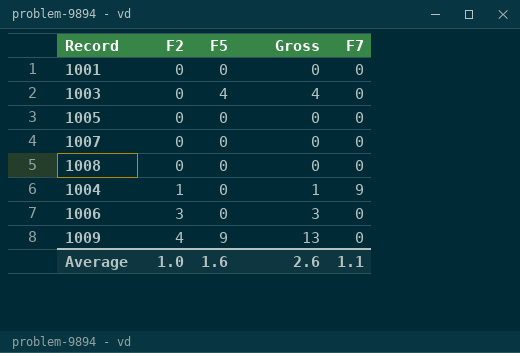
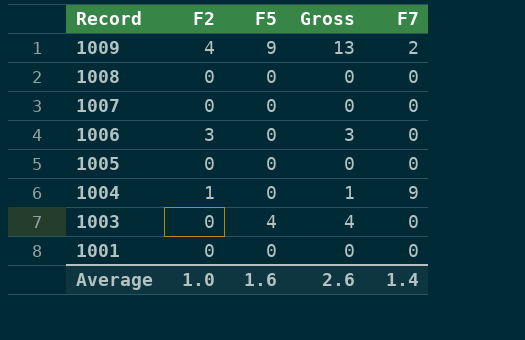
row order: F2 ascending -> Record descending
1009 | F7: 0 -> 2
Average | F7: 1.1 -> 1.4

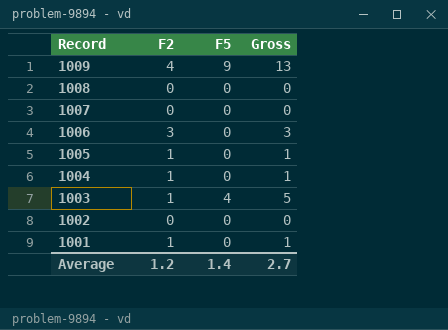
column F7 | position: 5 -> none
1005 | F2: 0 -> 1
1005 | Gross: 0 -> 1
1003 | F2: 0 -> 1
1003 | Gross: 4 -> 5
row 1002: none -> 0 | 0 | 0
1001 | F2: 0 -> 1
1001 | Gross: 0 -> 1
Average | F2: 1.0 -> 1.2
Average | F5: 1.6 -> 1.4
Average | Gross: 2.6 -> 2.7

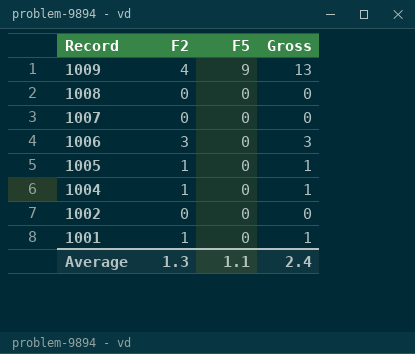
row 1003: 1 | 4 | 5 -> none
Average | F2: 1.2 -> 1.3
Average | F5: 1.4 -> 1.1
Average | Gross: 2.7 -> 2.4

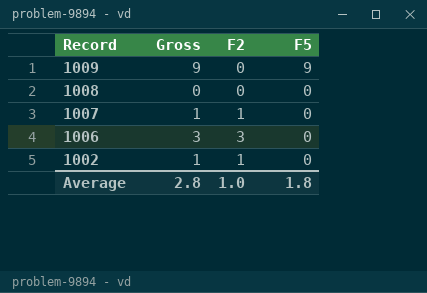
column Gross | position: 4 -> 2
row 1005: 1 | 0 | 1 -> none
row 1004: 1 | 0 | 1 -> none
row 1001: 1 | 0 | 1 -> none
1009 | Gross: 13 -> 9
1009 | F2: 4 -> 0
1007 | Gross: 0 -> 1
1007 | F2: 0 -> 1
1002 | Gross: 0 -> 1
1002 | F2: 0 -> 1
Average | Gross: 2.4 -> 2.8
Average | F2: 1.3 -> 1.0
Average | F5: 1.1 -> 1.8

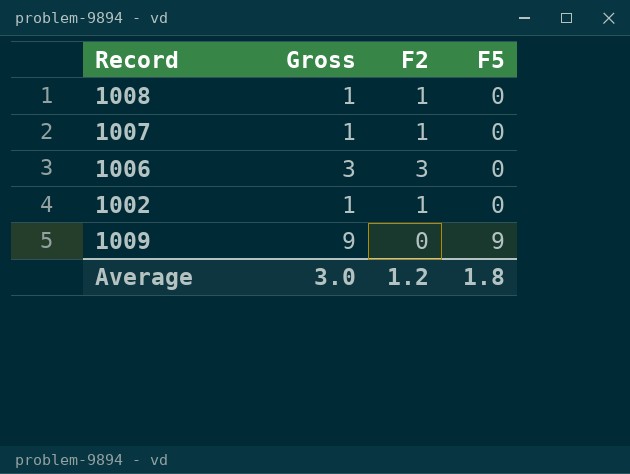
row order: Record descending -> F5 ascending
1008 | Gross: 0 -> 1
1008 | F2: 0 -> 1
Average | Gross: 2.8 -> 3.0
Average | F2: 1.0 -> 1.2

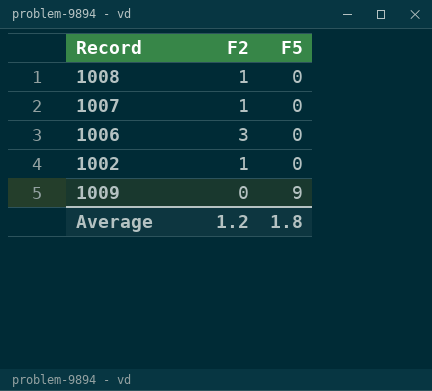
column Gross | formula: [F2] + [F5] -> none

